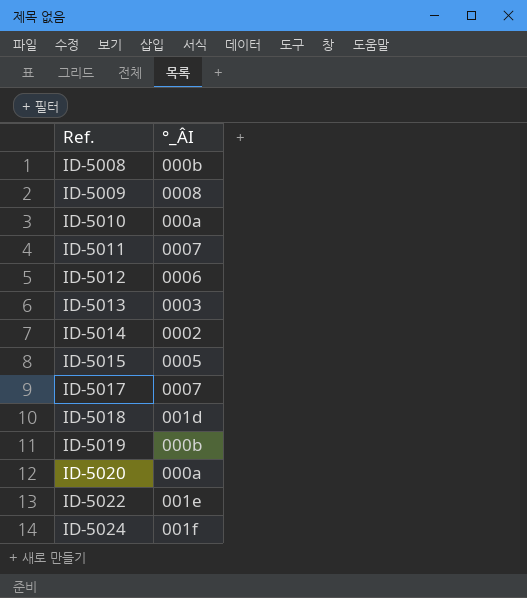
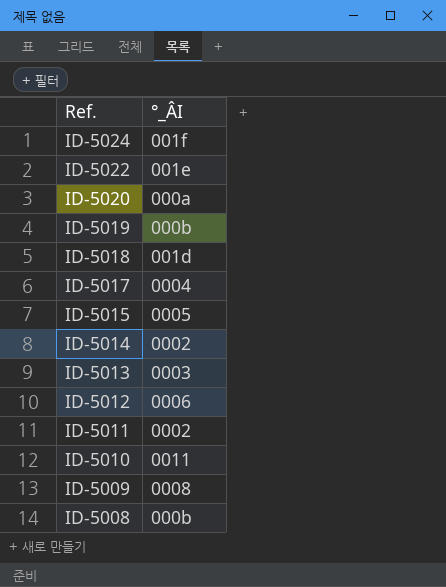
row order: Ref. ascending -> Ref. descending
ID-5017 | °_ÂI: 0007 -> 0004
ID-5011 | °_ÂI: 0007 -> 0002
ID-5010 | °_ÂI: 000a -> 0011

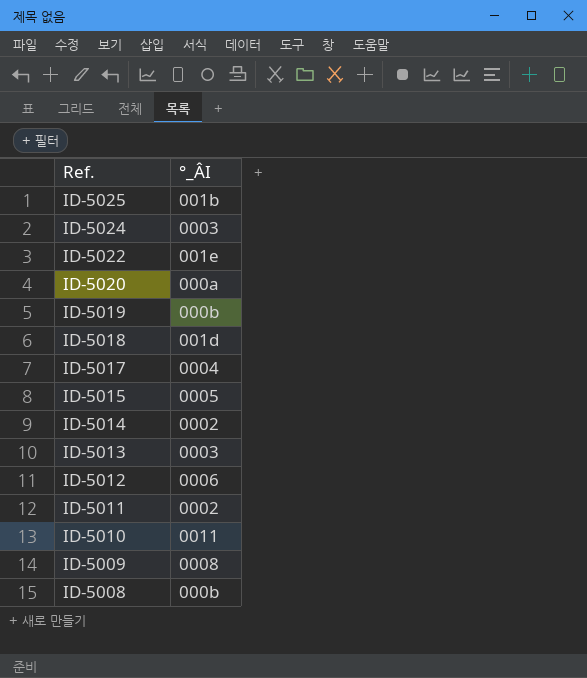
row ID-5025: none -> 001b
ID-5024 | °_ÂI: 001f -> 0003

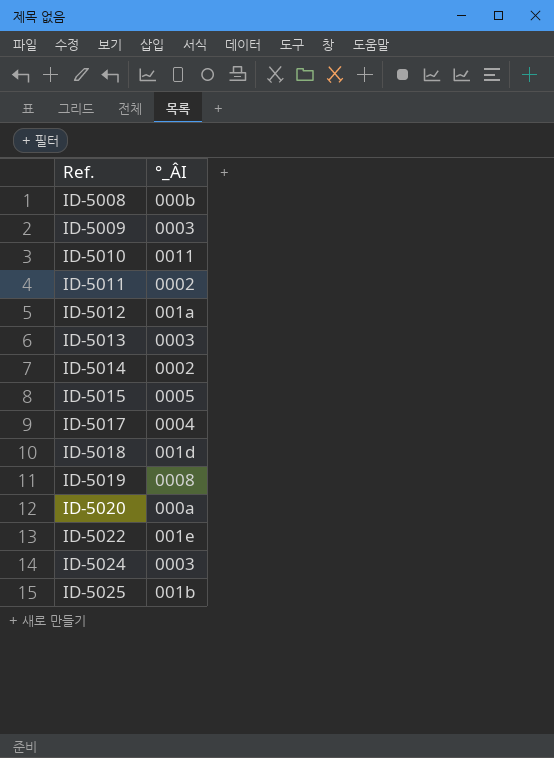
row order: Ref. descending -> Ref. ascending
ID-5009 | °_ÂI: 0008 -> 0003
ID-5012 | °_ÂI: 0006 -> 001a
ID-5019 | °_ÂI: 000b -> 0008

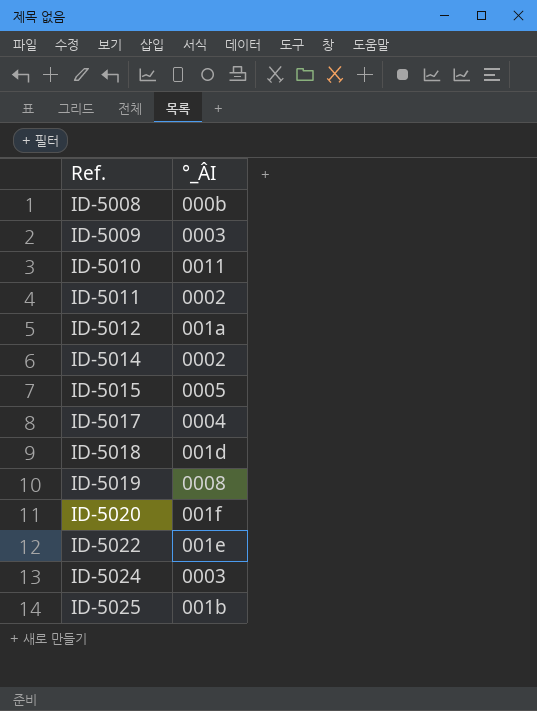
row ID-5013: 0003 -> none
ID-5020 | °_ÂI: 000a -> 001f

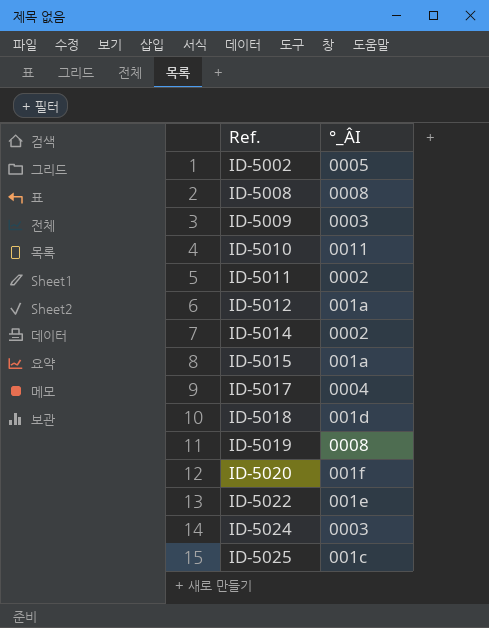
row ID-5002: none -> 0005
ID-5008 | °_ÂI: 000b -> 0008
ID-5015 | °_ÂI: 0005 -> 001a
ID-5025 | °_ÂI: 001b -> 001c

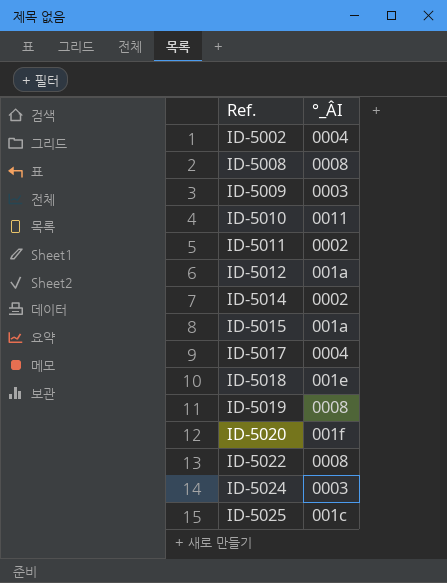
ID-5002 | °_ÂI: 0005 -> 0004
ID-5018 | °_ÂI: 001d -> 001e
ID-5022 | °_ÂI: 001e -> 0008

